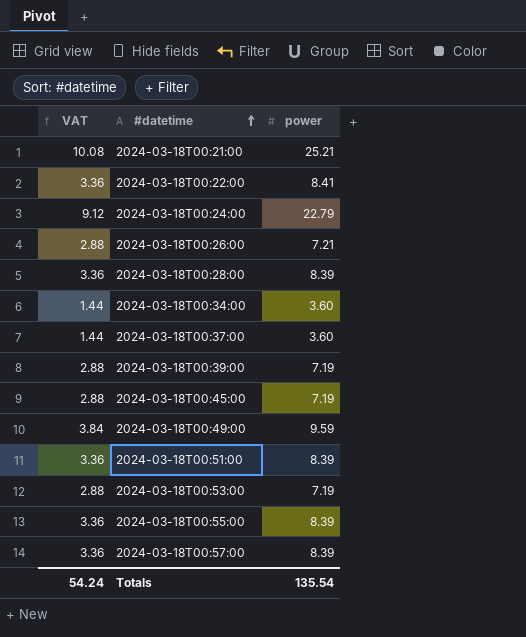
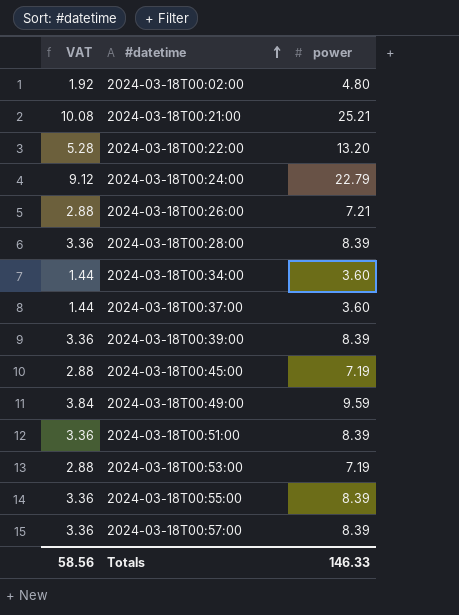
row 2024-03-18T00:02:00: none -> 1.92 | 4.80
2024-03-18T00:22:00 | VAT: 3.36 -> 5.28
2024-03-18T00:22:00 | power: 8.41 -> 13.20
2024-03-18T00:39:00 | VAT: 2.88 -> 3.36
2024-03-18T00:39:00 | power: 7.19 -> 8.39
Totals | VAT: 54.24 -> 58.56
Totals | power: 135.54 -> 146.33

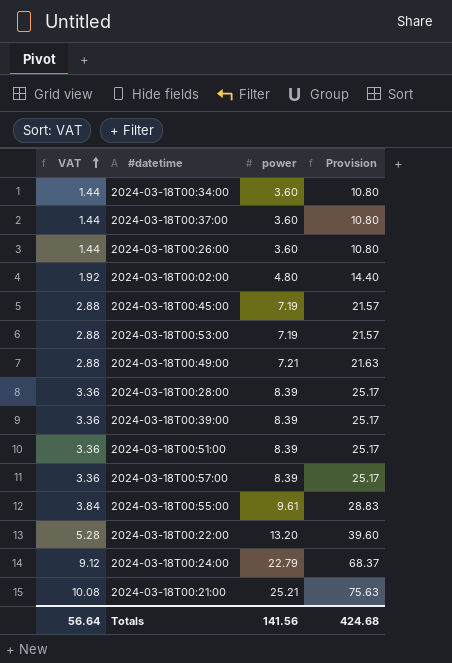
row order: #datetime ascending -> VAT ascending
column Provision | formula: none -> [power] * 3
2024-03-18T00:26:00 | VAT: 2.88 -> 1.44
2024-03-18T00:26:00 | power: 7.21 -> 3.60
2024-03-18T00:49:00 | VAT: 3.84 -> 2.88
2024-03-18T00:49:00 | power: 9.59 -> 7.21
2024-03-18T00:55:00 | VAT: 3.36 -> 3.84
2024-03-18T00:55:00 | power: 8.39 -> 9.61
Totals | VAT: 58.56 -> 56.64
Totals | power: 146.33 -> 141.56

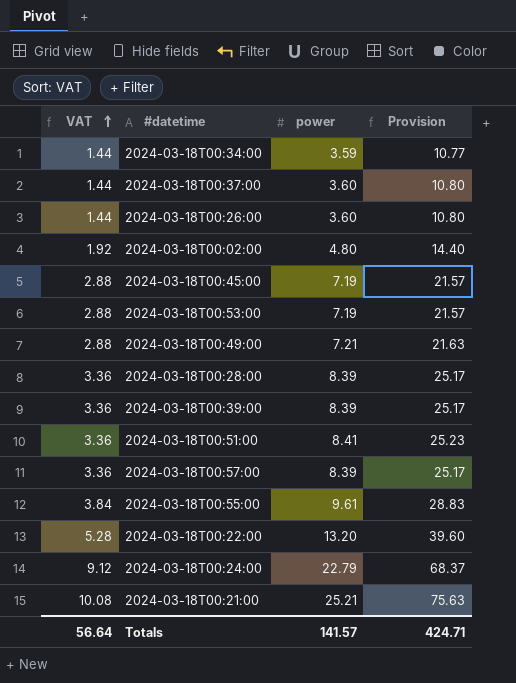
2024-03-18T00:34:00 | power: 3.60 -> 3.59
2024-03-18T00:34:00 | Provision: 10.80 -> 10.77
2024-03-18T00:51:00 | power: 8.39 -> 8.41
2024-03-18T00:51:00 | Provision: 25.17 -> 25.23
Totals | power: 141.56 -> 141.57
Totals | Provision: 424.68 -> 424.71

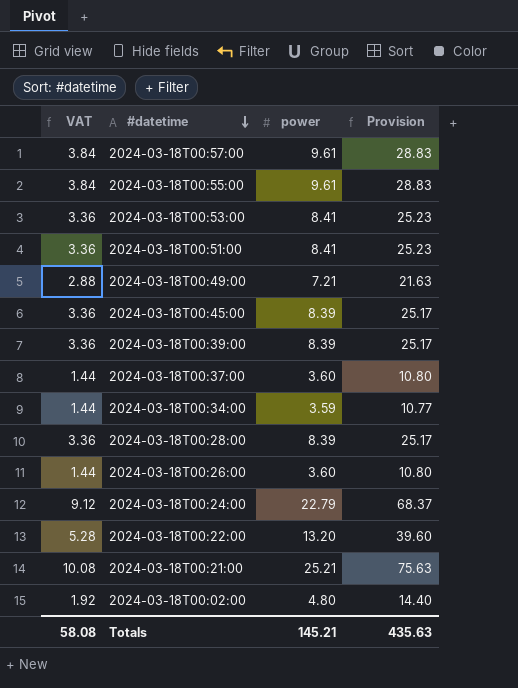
row order: VAT ascending -> #datetime descending
2024-03-18T00:57:00 | VAT: 3.36 -> 3.84
2024-03-18T00:57:00 | power: 8.39 -> 9.61
2024-03-18T00:57:00 | Provision: 25.17 -> 28.83
2024-03-18T00:53:00 | VAT: 2.88 -> 3.36
2024-03-18T00:53:00 | power: 7.19 -> 8.41
2024-03-18T00:53:00 | Provision: 21.57 -> 25.23
2024-03-18T00:45:00 | VAT: 2.88 -> 3.36
2024-03-18T00:45:00 | power: 7.19 -> 8.39
2024-03-18T00:45:00 | Provision: 21.57 -> 25.17
Totals | VAT: 56.64 -> 58.08
Totals | power: 141.57 -> 145.21
Totals | Provision: 424.71 -> 435.63

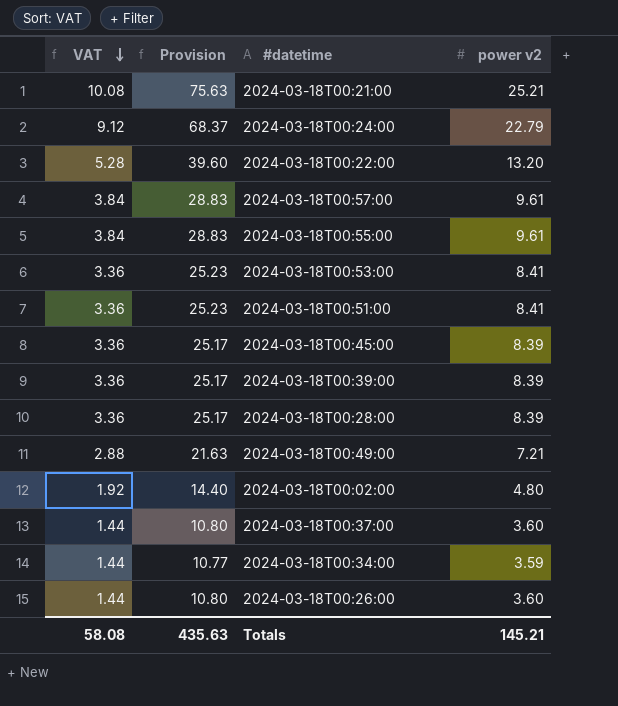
row order: #datetime descending -> VAT descending
column Provision | position: 4 -> 2
column name: power -> power v2

